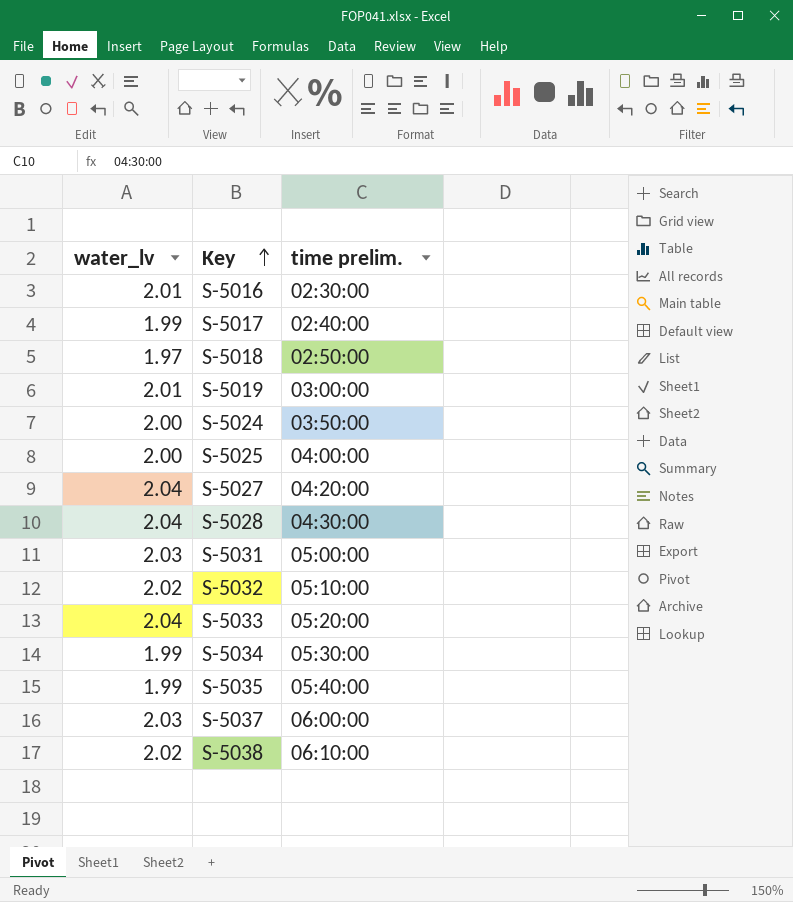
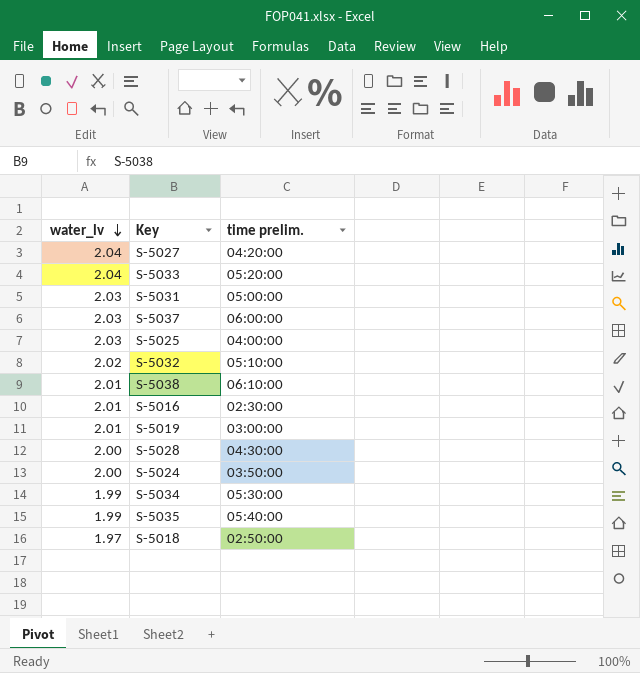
row order: Key ascending -> water_lv descending
row S-5017: 1.99 | 02:40:00 -> none
S-5025 | water_lv: 2.00 -> 2.03
S-5038 | water_lv: 2.02 -> 2.01
S-5028 | water_lv: 2.04 -> 2.00

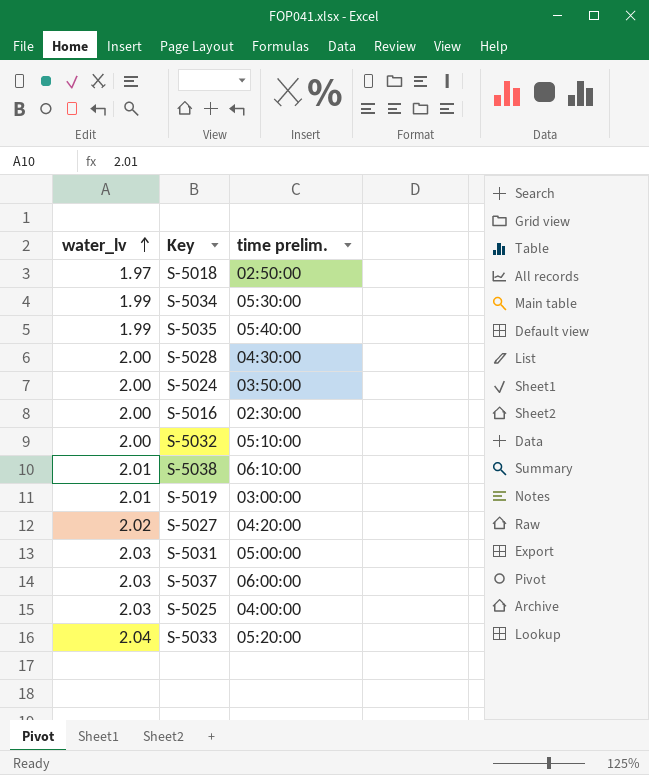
row order: water_lv descending -> water_lv ascending
S-5016 | water_lv: 2.01 -> 2.00
S-5032 | water_lv: 2.02 -> 2.00
S-5027 | water_lv: 2.04 -> 2.02

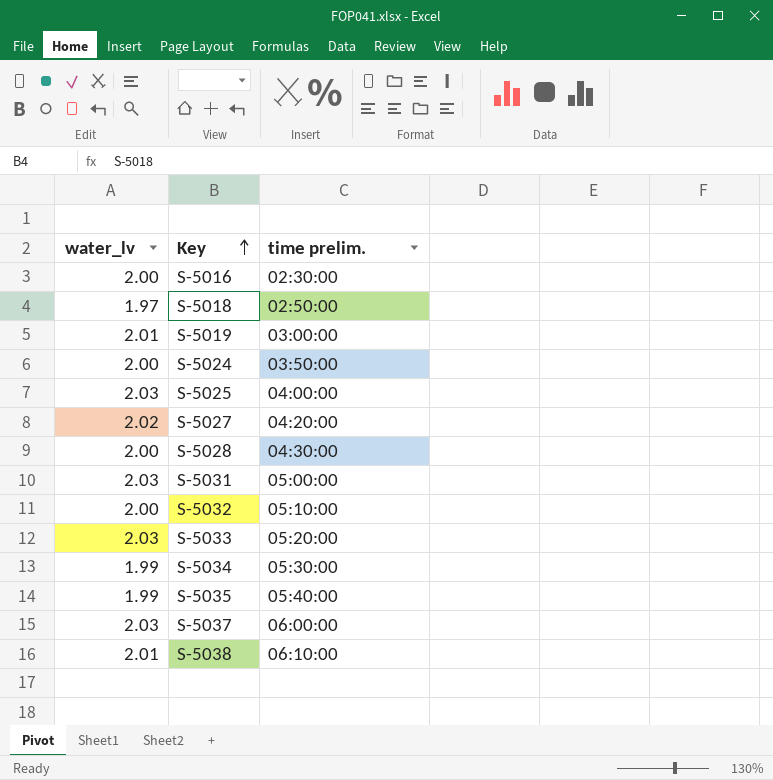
row order: water_lv ascending -> Key ascending
S-5033 | water_lv: 2.04 -> 2.03

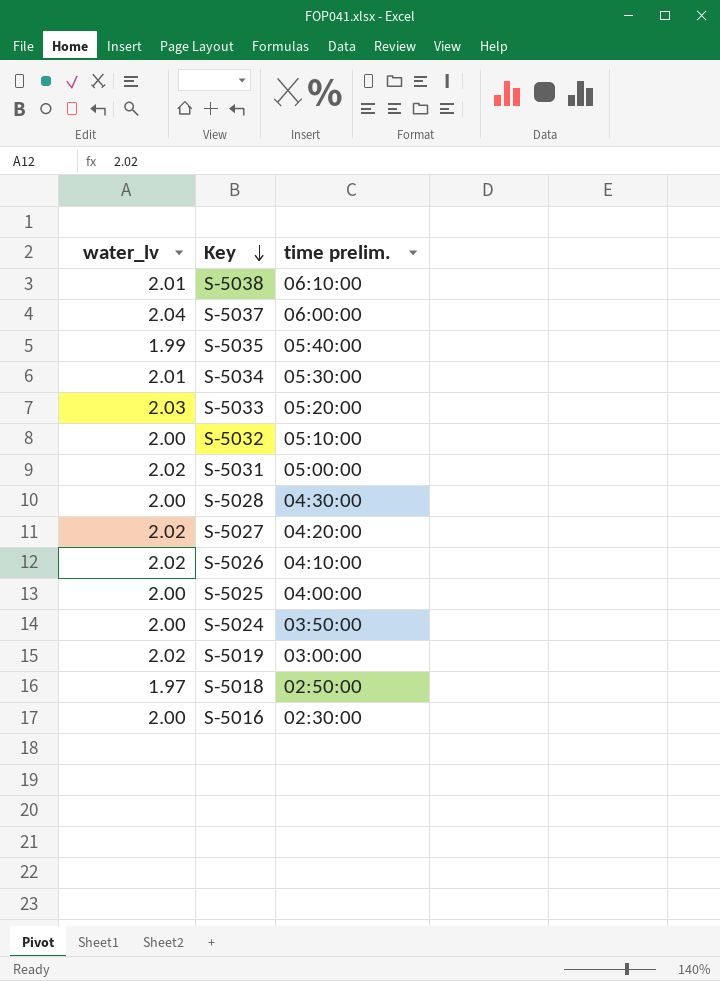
row order: Key ascending -> Key descending
S-5037 | water_lv: 2.03 -> 2.04
S-5034 | water_lv: 1.99 -> 2.01
S-5031 | water_lv: 2.03 -> 2.02
row S-5026: none -> 2.02 | 04:10:00
S-5025 | water_lv: 2.03 -> 2.00
S-5019 | water_lv: 2.01 -> 2.02

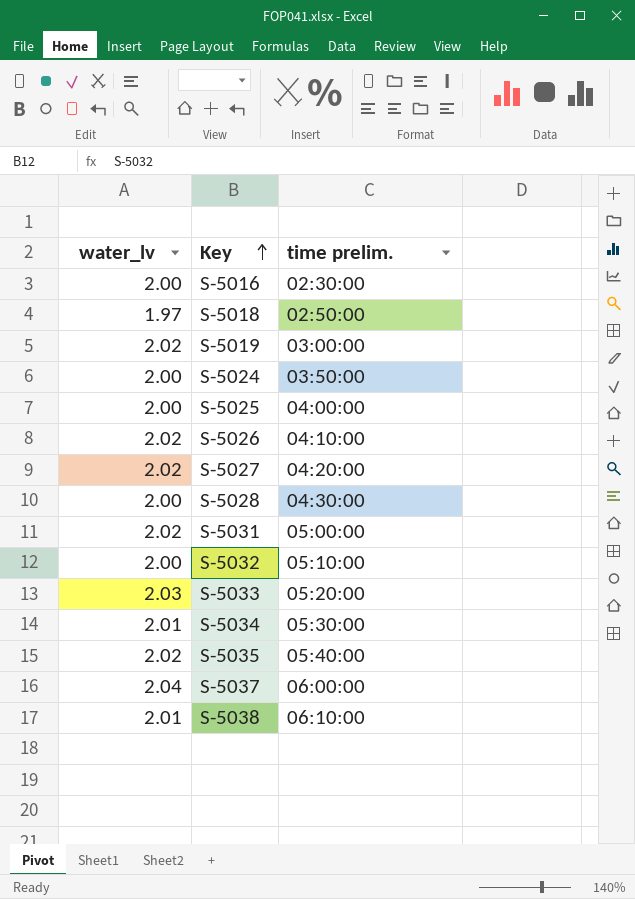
row order: Key descending -> Key ascending
S-5035 | water_lv: 1.99 -> 2.02

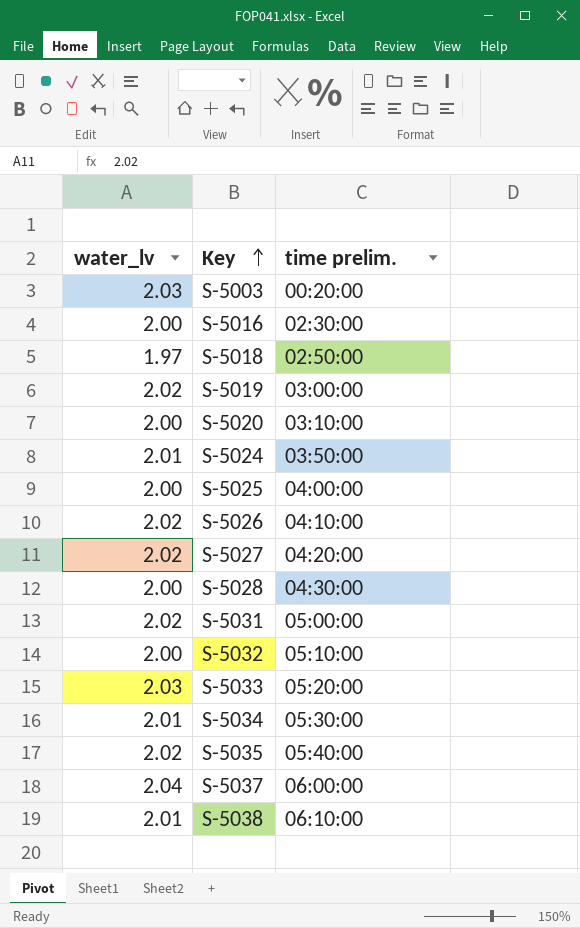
row S-5003: none -> 2.03 | 00:20:00
row S-5020: none -> 2.00 | 03:10:00
S-5024 | water_lv: 2.00 -> 2.01

